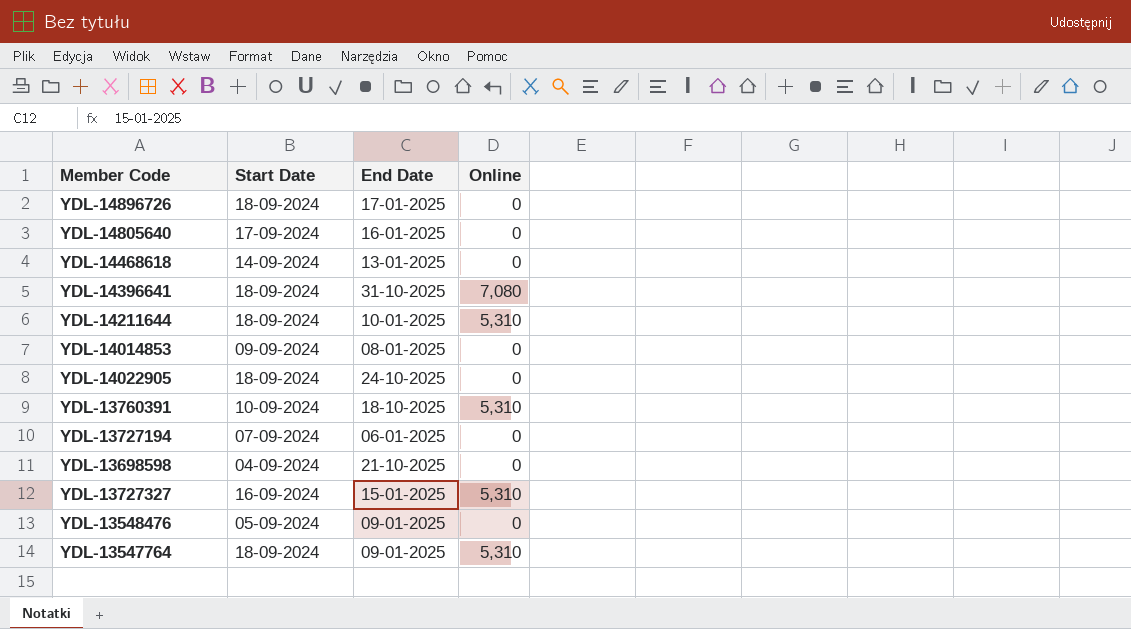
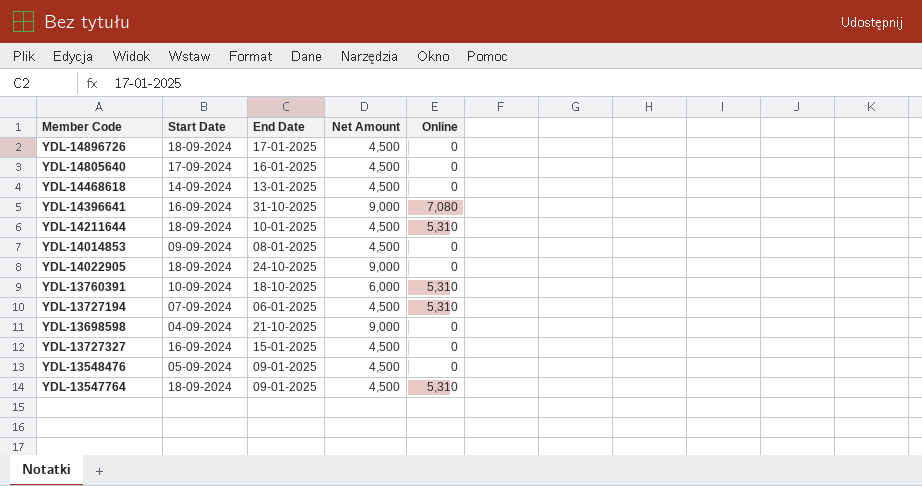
column Net Amount | position: none -> 4
YDL-14396641 | Start Date: 18-09-2024 -> 16-09-2024
YDL-13727194 | Online: 0 -> 5,310
YDL-13727327 | Online: 5,310 -> 0

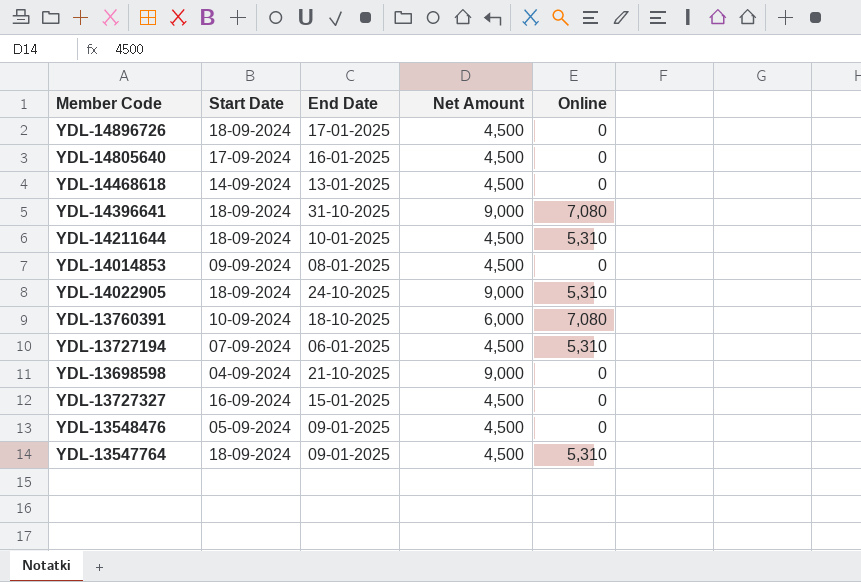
YDL-14396641 | Start Date: 16-09-2024 -> 18-09-2024
YDL-14022905 | Online: 0 -> 5,310
YDL-13760391 | Online: 5,310 -> 7,080

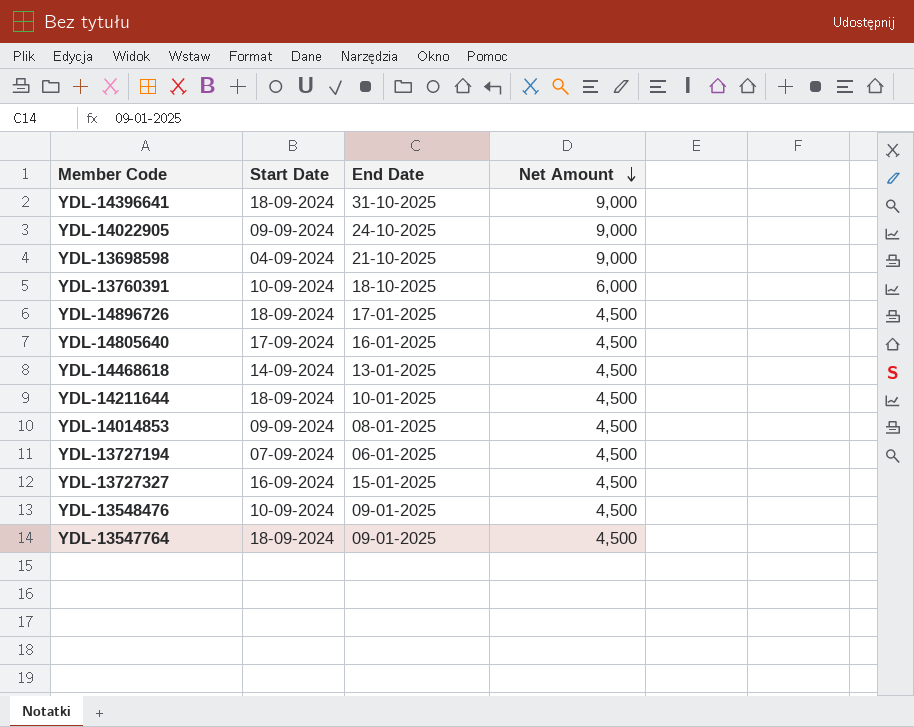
row order: none -> Net Amount descending
column Online | position: 5 -> none
YDL-14022905 | Start Date: 18-09-2024 -> 09-09-2024
YDL-13548476 | Start Date: 05-09-2024 -> 10-09-2024

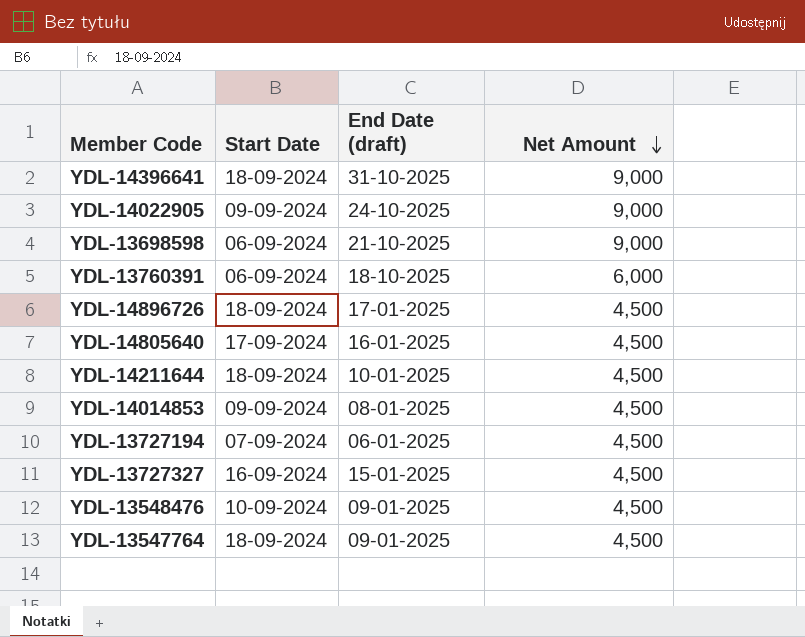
column name: End Date -> End Date (draft)
row YDL-14468618: 14-09-2024 | 13-01-2025 | 4,500 -> none
YDL-13698598 | Start Date: 04-09-2024 -> 06-09-2024
YDL-13760391 | Start Date: 10-09-2024 -> 06-09-2024

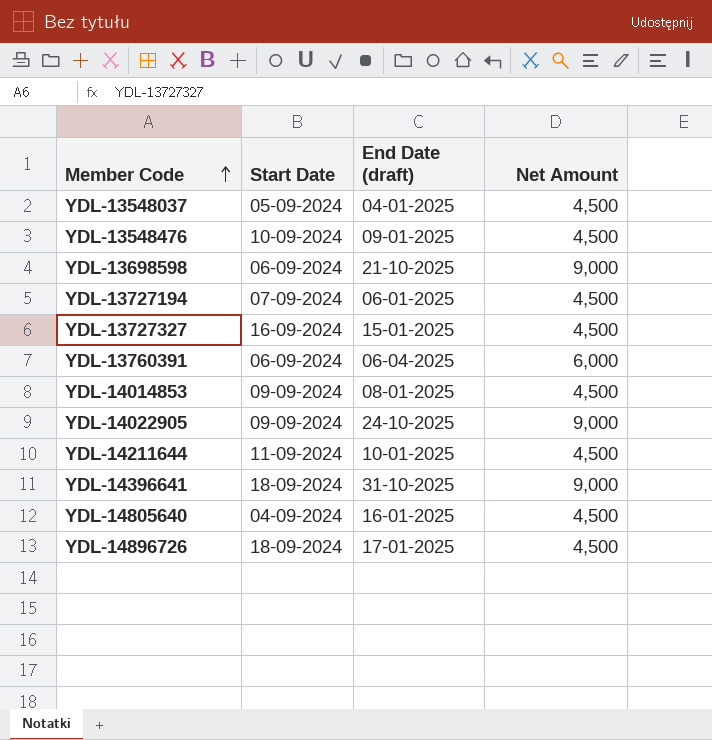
row order: Net Amount descending -> Member Code ascending
row YDL-13547764: 18-09-2024 | 09-01-2025 | 4,500 -> none
row YDL-13548037: none -> 05-09-2024 | 04-01-2025 | 4,500
YDL-13760391 | End Date (draft): 18-10-2025 -> 06-04-2025
YDL-14211644 | Start Date: 18-09-2024 -> 11-09-2024
YDL-14805640 | Start Date: 17-09-2024 -> 04-09-2024

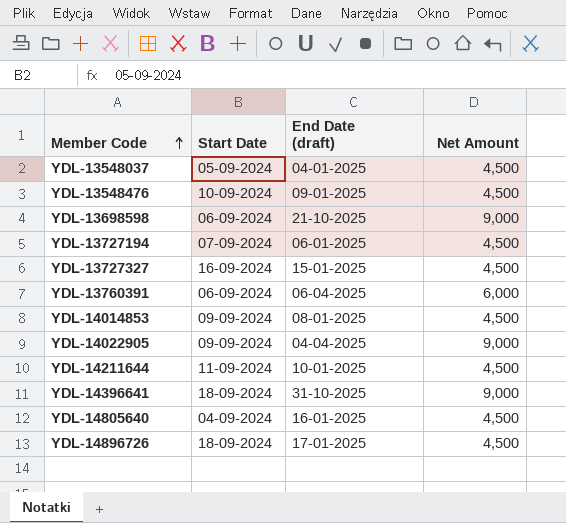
YDL-14022905 | End Date (draft): 24-10-2025 -> 04-04-2025

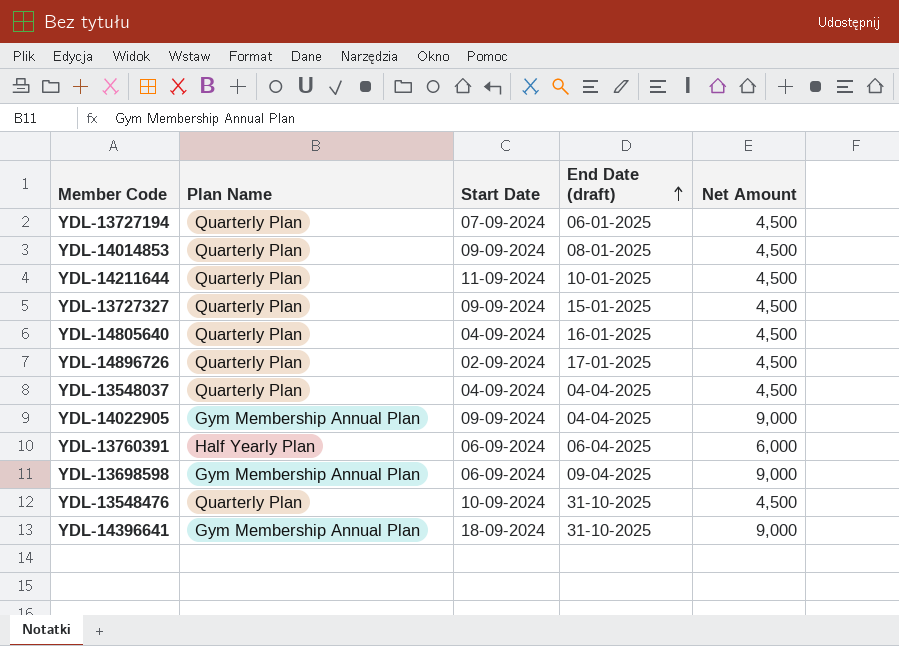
row order: Member Code ascending -> End Date (draft) ascending
column Plan Name | position: none -> 2
YDL-13727327 | Start Date: 16-09-2024 -> 09-09-2024
YDL-14896726 | Start Date: 18-09-2024 -> 02-09-2024
YDL-13548037 | Start Date: 05-09-2024 -> 04-09-2024
YDL-13548037 | End Date (draft): 04-01-2025 -> 04-04-2025
YDL-13698598 | End Date (draft): 21-10-2025 -> 09-04-2025
YDL-13548476 | End Date (draft): 09-01-2025 -> 31-10-2025

